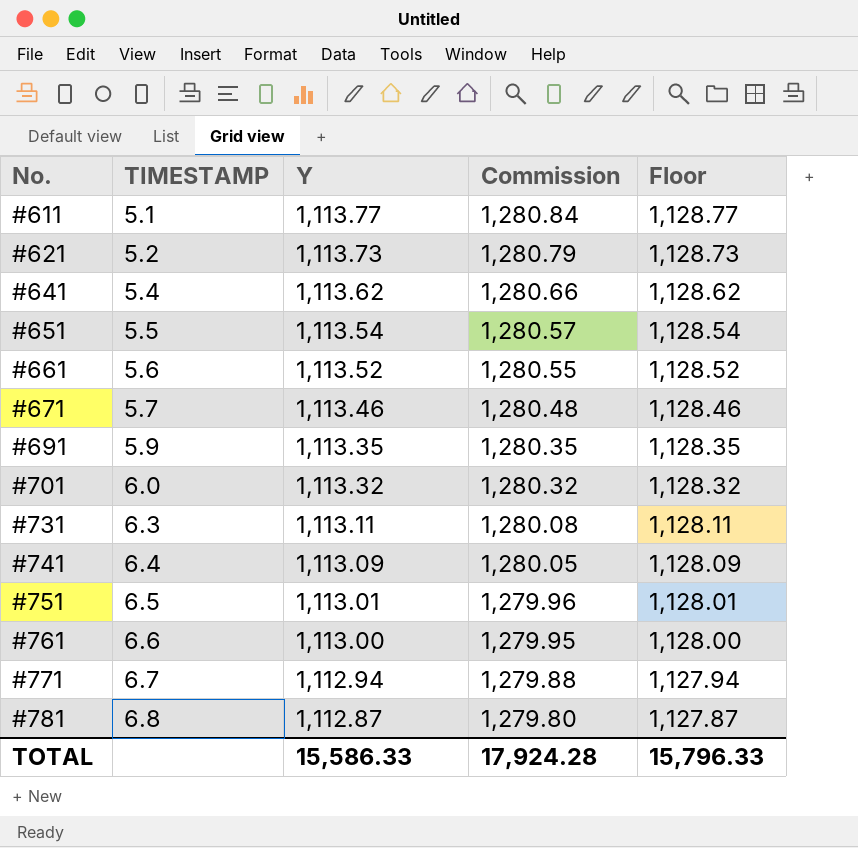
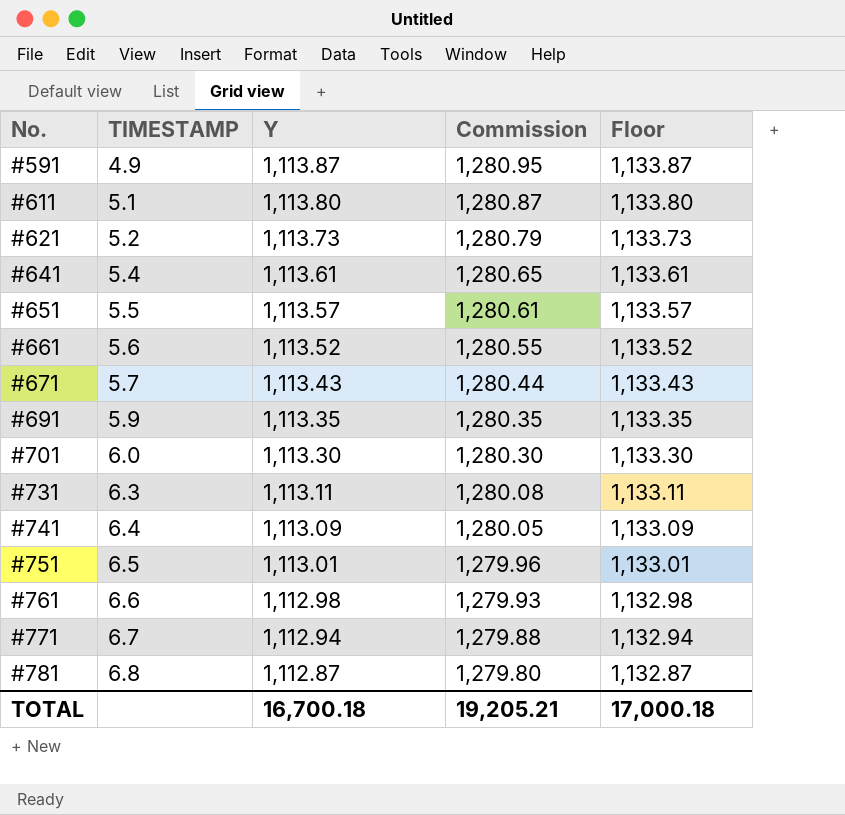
column Floor | formula: [Y] + 15 -> [Y] + 20
row #591: none -> 4.9 | 1,113.87 | 1,280.95 | 1,133.87
#611 | Y: 1,113.77 -> 1,113.80
#611 | Commission: 1,280.84 -> 1,280.87
#641 | Y: 1,113.62 -> 1,113.61
#641 | Commission: 1,280.66 -> 1,280.65
#651 | Y: 1,113.54 -> 1,113.57
#651 | Commission: 1,280.57 -> 1,280.61
#671 | Y: 1,113.46 -> 1,113.43
#671 | Commission: 1,280.48 -> 1,280.44
#701 | Y: 1,113.32 -> 1,113.30
#701 | Commission: 1,280.32 -> 1,280.30
#761 | Y: 1,113.00 -> 1,112.98
#761 | Commission: 1,279.95 -> 1,279.93
TOTAL | Y: 15,586.33 -> 16,700.18
TOTAL | Commission: 17,924.28 -> 19,205.21
TOTAL | Floor: 15,796.33 -> 17,000.18

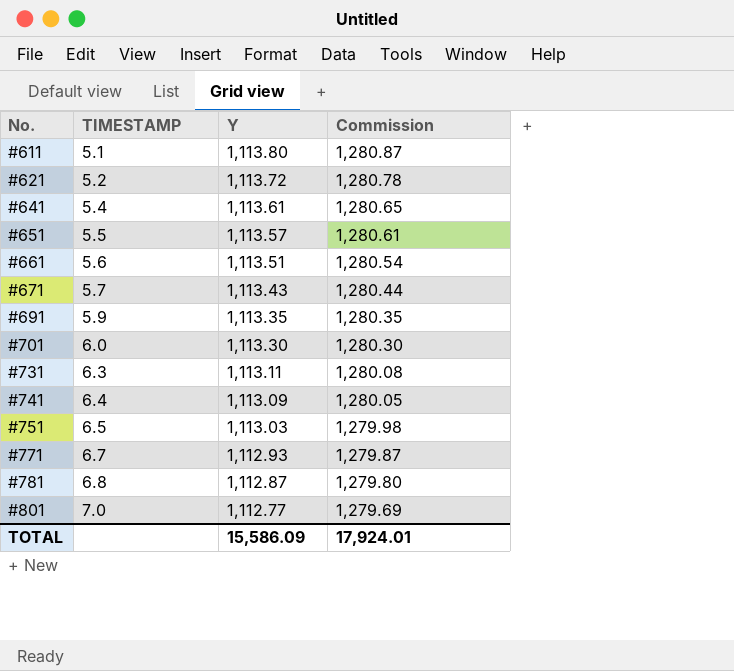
column Floor | formula: [Y] + 20 -> none
row #591: 4.9 | 1,113.87 | 1,280.95 | 1,133.87 -> none
row #761: 6.6 | 1,112.98 | 1,279.93 | 1,132.98 -> none
#621 | Y: 1,113.73 -> 1,113.72
#621 | Commission: 1,280.79 -> 1,280.78
#661 | Y: 1,113.52 -> 1,113.51
#661 | Commission: 1,280.55 -> 1,280.54
#751 | Y: 1,113.01 -> 1,113.03
#751 | Commission: 1,279.96 -> 1,279.98
#771 | Y: 1,112.94 -> 1,112.93
#771 | Commission: 1,279.88 -> 1,279.87
row #801: none -> 7.0 | 1,112.77 | 1,279.69
TOTAL | Y: 16,700.18 -> 15,586.09
TOTAL | Commission: 19,205.21 -> 17,924.01

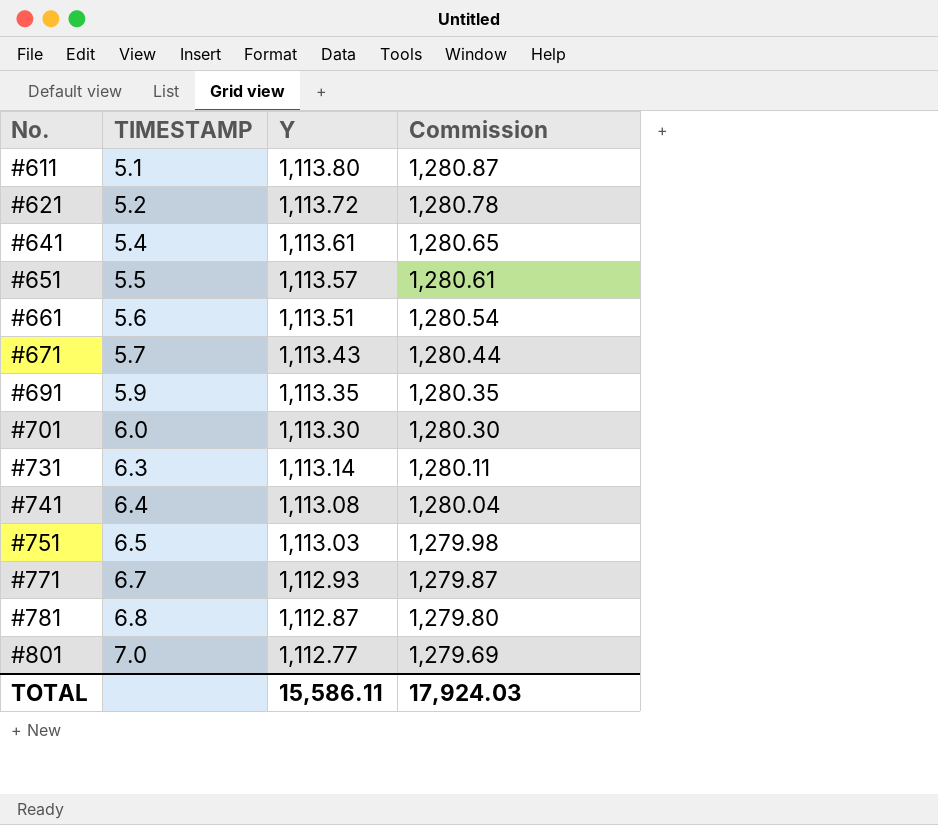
#731 | Y: 1,113.11 -> 1,113.14
#731 | Commission: 1,280.08 -> 1,280.11
#741 | Y: 1,113.09 -> 1,113.08
#741 | Commission: 1,280.05 -> 1,280.04
TOTAL | Y: 15,586.09 -> 15,586.11
TOTAL | Commission: 17,924.01 -> 17,924.03

